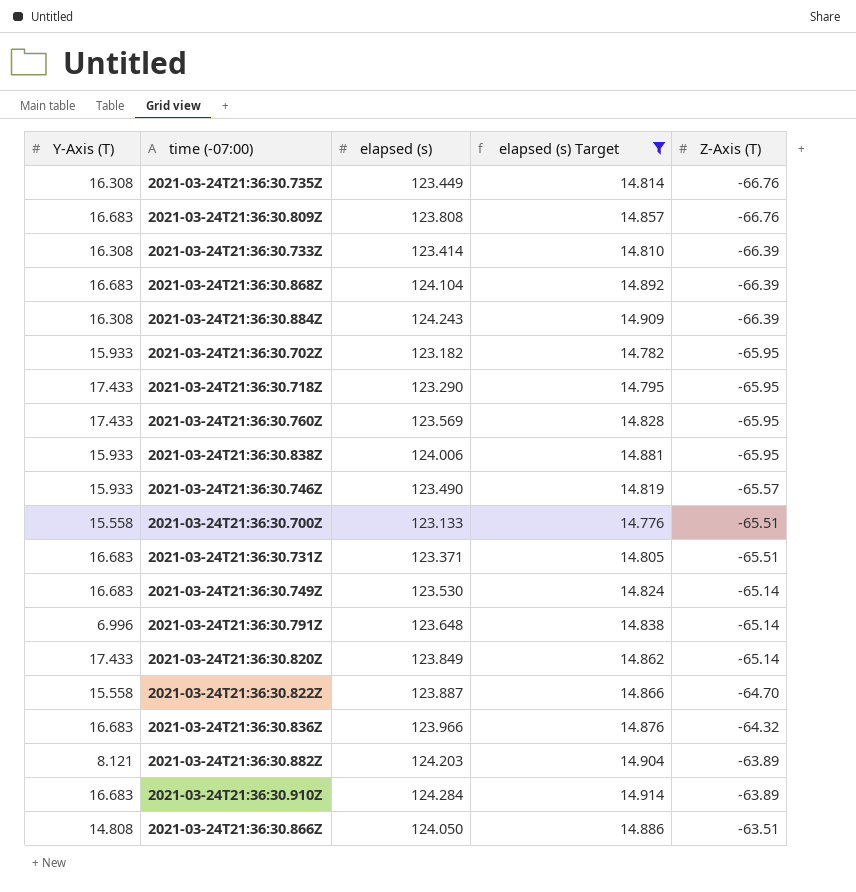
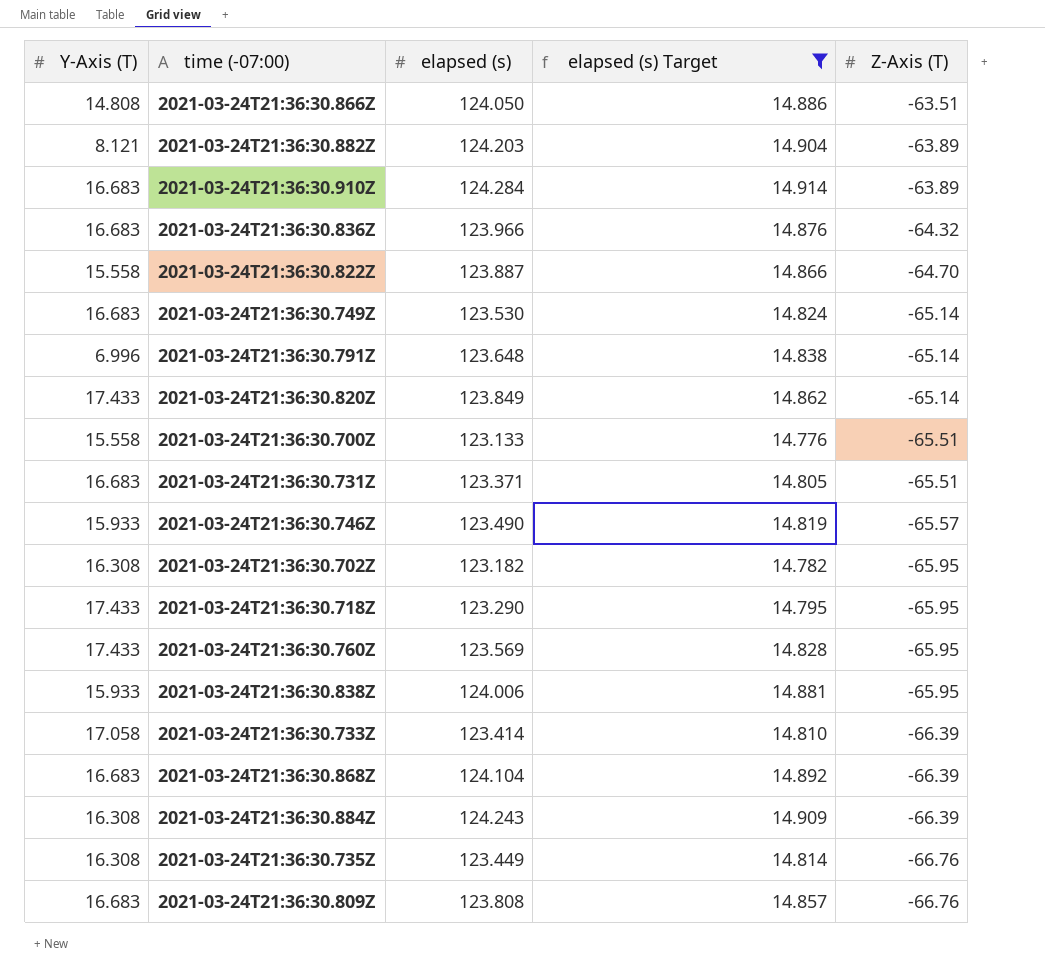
row order: Z-Axis (T) ascending -> Z-Axis (T) descending
2021-03-24T21:36:30.702Z | Y-Axis (T): 15.933 -> 16.308
2021-03-24T21:36:30.733Z | Y-Axis (T): 16.308 -> 17.058

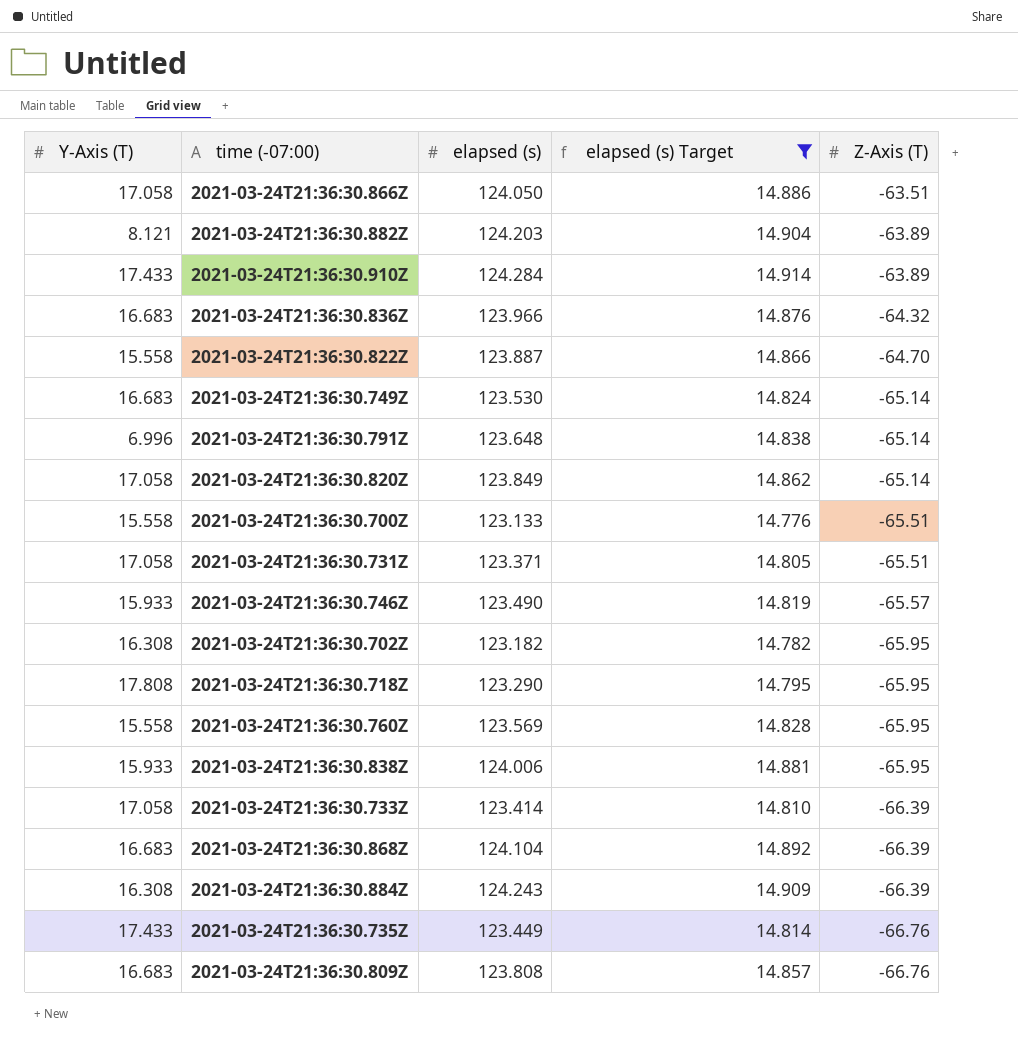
2021-03-24T21:36:30.866Z | Y-Axis (T): 14.808 -> 17.058
2021-03-24T21:36:30.910Z | Y-Axis (T): 16.683 -> 17.433
2021-03-24T21:36:30.820Z | Y-Axis (T): 17.433 -> 17.058
2021-03-24T21:36:30.731Z | Y-Axis (T): 16.683 -> 17.058
2021-03-24T21:36:30.718Z | Y-Axis (T): 17.433 -> 17.808
2021-03-24T21:36:30.760Z | Y-Axis (T): 17.433 -> 15.558
2021-03-24T21:36:30.735Z | Y-Axis (T): 16.308 -> 17.433

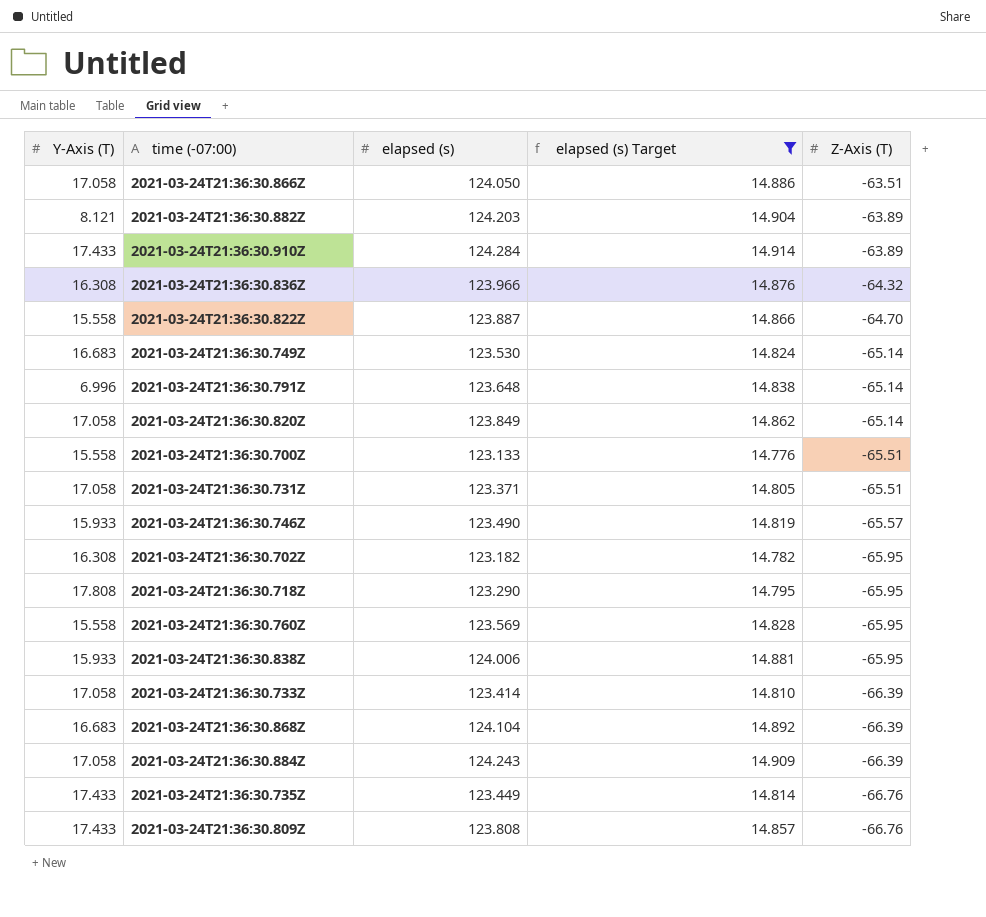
2021-03-24T21:36:30.836Z | Y-Axis (T): 16.683 -> 16.308
2021-03-24T21:36:30.884Z | Y-Axis (T): 16.308 -> 17.058
2021-03-24T21:36:30.809Z | Y-Axis (T): 16.683 -> 17.433

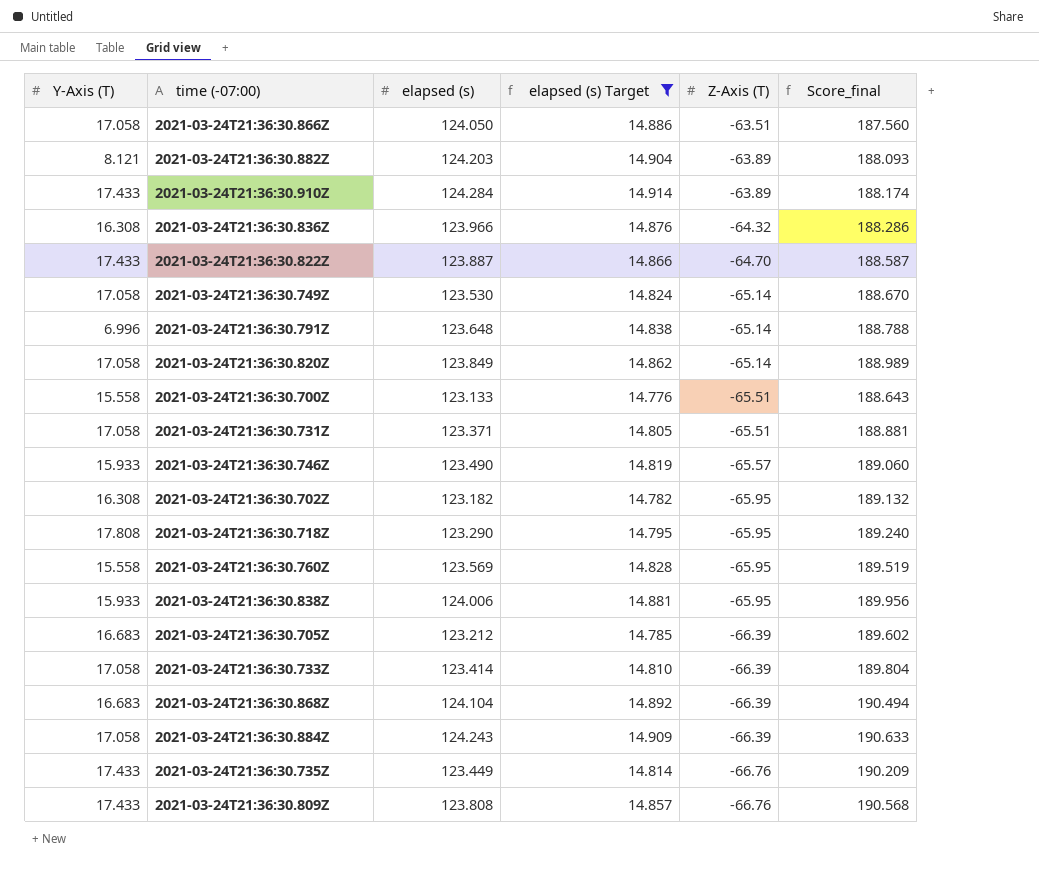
column Score_final | formula: none -> [elapsed (s)] - [Z-Axis (T)]
2021-03-24T21:36:30.822Z | Y-Axis (T): 15.558 -> 17.433
2021-03-24T21:36:30.749Z | Y-Axis (T): 16.683 -> 17.058
row 2021-03-24T21:36:30.705Z: none -> 16.683 | 123.212 | 14.785 | -66.39 | 189.602

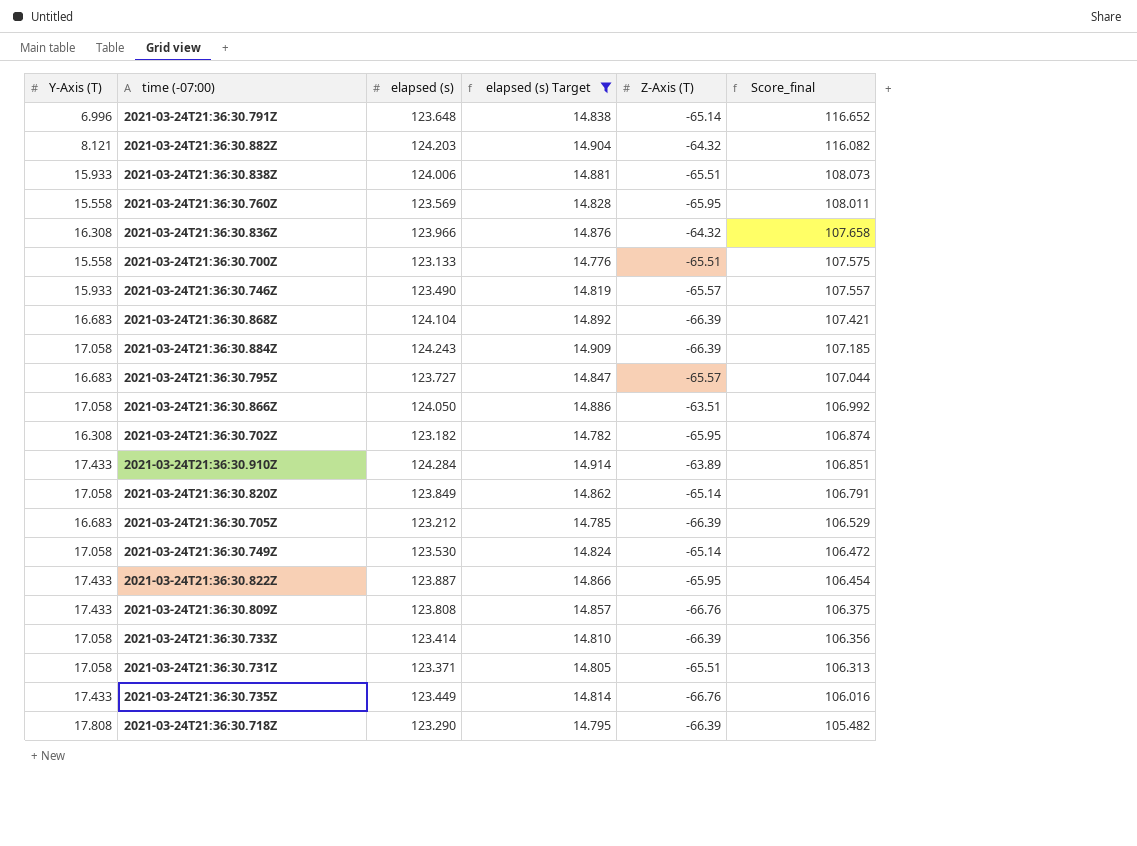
row order: Z-Axis (T) descending -> Score_final descending
column Score_final | formula: [elapsed (s)] - [Z-Axis (T)] -> [elapsed (s)] - [Y-Axis (T)]
2021-03-24T21:36:30.882Z | Z-Axis (T): -63.89 -> -64.32
2021-03-24T21:36:30.838Z | Z-Axis (T): -65.95 -> -65.51
row 2021-03-24T21:36:30.795Z: none -> 16.683 | 123.727 | 14.847 | -65.57 | 107.044
2021-03-24T21:36:30.822Z | Z-Axis (T): -64.70 -> -65.95
2021-03-24T21:36:30.718Z | Z-Axis (T): -65.95 -> -66.39

